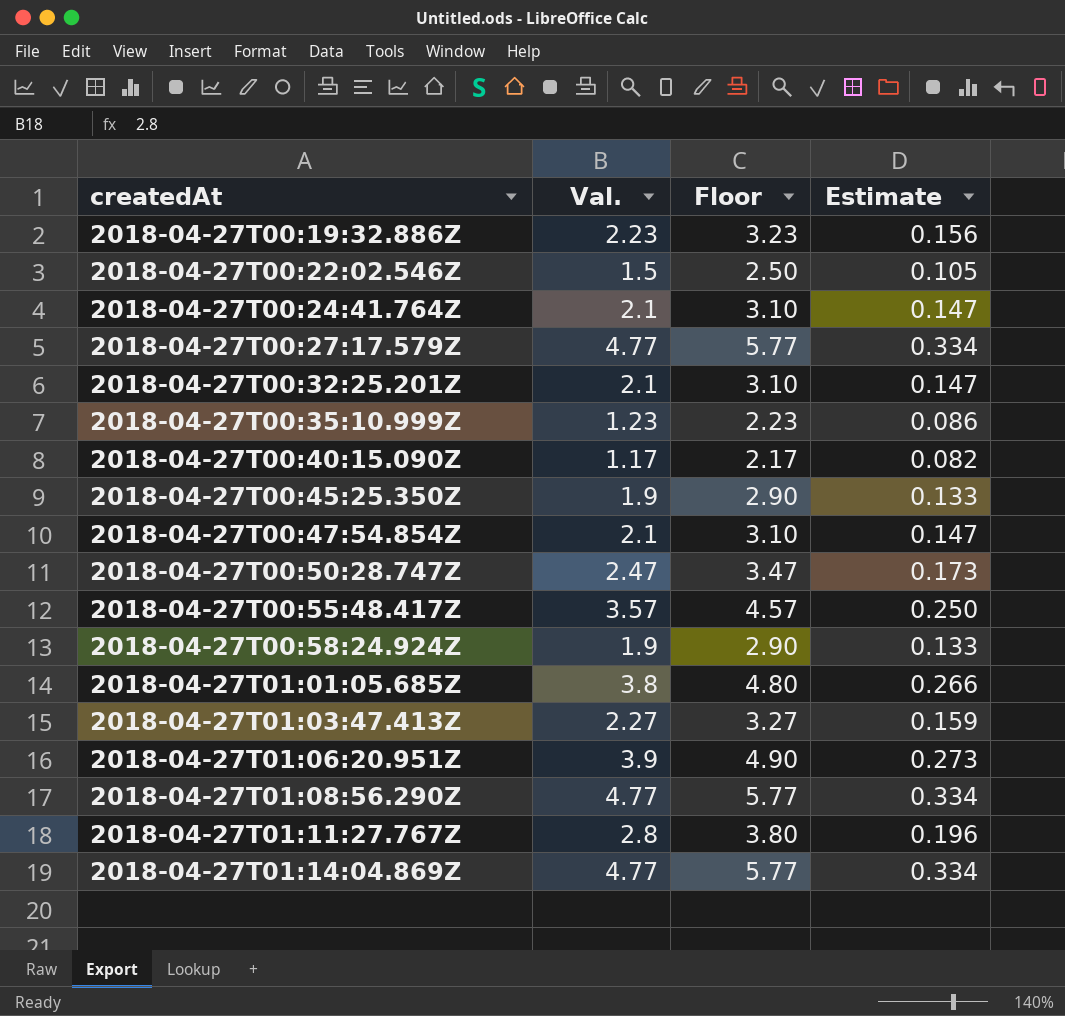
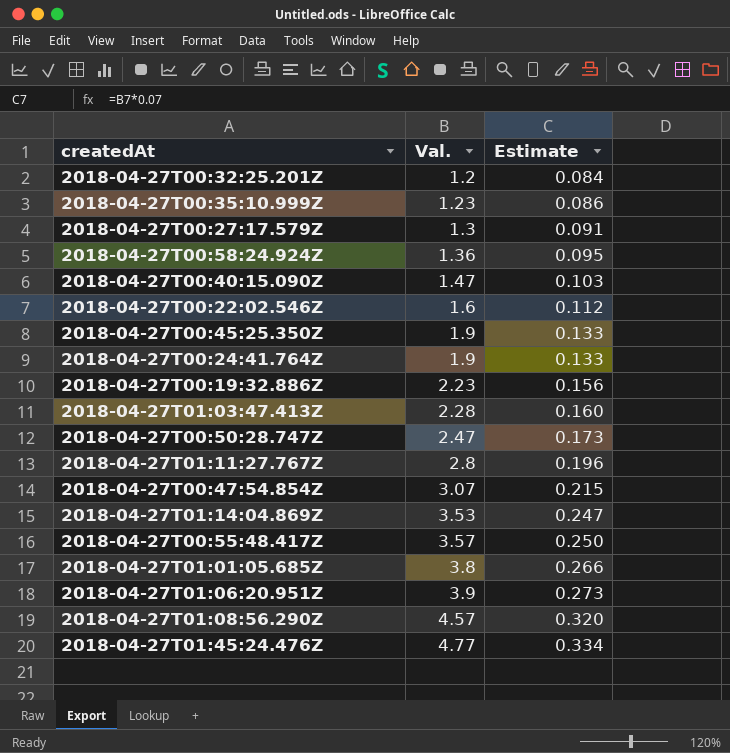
row order: createdAt ascending -> Val. ascending
column Floor | formula: [Val.] + 1 -> none
2018-04-27T00:32:25.201Z | Val.: 2.1 -> 1.2
2018-04-27T00:32:25.201Z | Estimate: 0.147 -> 0.084
2018-04-27T00:27:17.579Z | Val.: 4.77 -> 1.3
2018-04-27T00:27:17.579Z | Estimate: 0.334 -> 0.091
2018-04-27T00:58:24.924Z | Val.: 1.9 -> 1.36
2018-04-27T00:58:24.924Z | Estimate: 0.133 -> 0.095
2018-04-27T00:40:15.090Z | Val.: 1.17 -> 1.47
2018-04-27T00:40:15.090Z | Estimate: 0.082 -> 0.103
2018-04-27T00:22:02.546Z | Val.: 1.5 -> 1.6
2018-04-27T00:22:02.546Z | Estimate: 0.105 -> 0.112
2018-04-27T00:24:41.764Z | Val.: 2.1 -> 1.9
2018-04-27T00:24:41.764Z | Estimate: 0.147 -> 0.133
2018-04-27T01:03:47.413Z | Val.: 2.27 -> 2.28
2018-04-27T01:03:47.413Z | Estimate: 0.159 -> 0.160
2018-04-27T00:47:54.854Z | Val.: 2.1 -> 3.07
2018-04-27T00:47:54.854Z | Estimate: 0.147 -> 0.215
2018-04-27T01:14:04.869Z | Val.: 4.77 -> 3.53
2018-04-27T01:14:04.869Z | Estimate: 0.334 -> 0.247
2018-04-27T01:08:56.290Z | Val.: 4.77 -> 4.57
2018-04-27T01:08:56.290Z | Estimate: 0.334 -> 0.320
row 2018-04-27T01:45:24.476Z: none -> 4.77 | 0.334

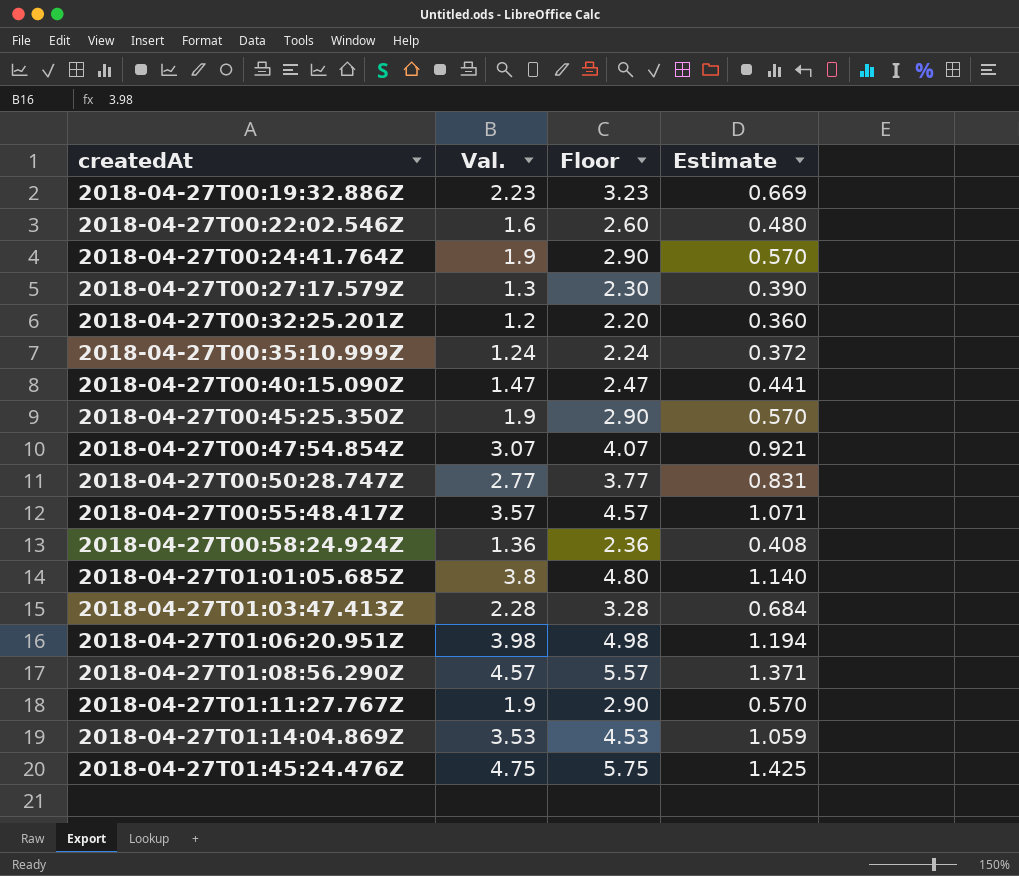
row order: Val. ascending -> createdAt ascending
column Floor | formula: none -> [Val.] + 1
column Estimate | formula: [Val.] * 0.07 -> [Val.] * 0.3
2018-04-27T00:35:10.999Z | Val.: 1.23 -> 1.24
2018-04-27T00:50:28.747Z | Val.: 2.47 -> 2.77
2018-04-27T01:06:20.951Z | Val.: 3.9 -> 3.98
2018-04-27T01:11:27.767Z | Val.: 2.8 -> 1.9
2018-04-27T01:45:24.476Z | Val.: 4.77 -> 4.75

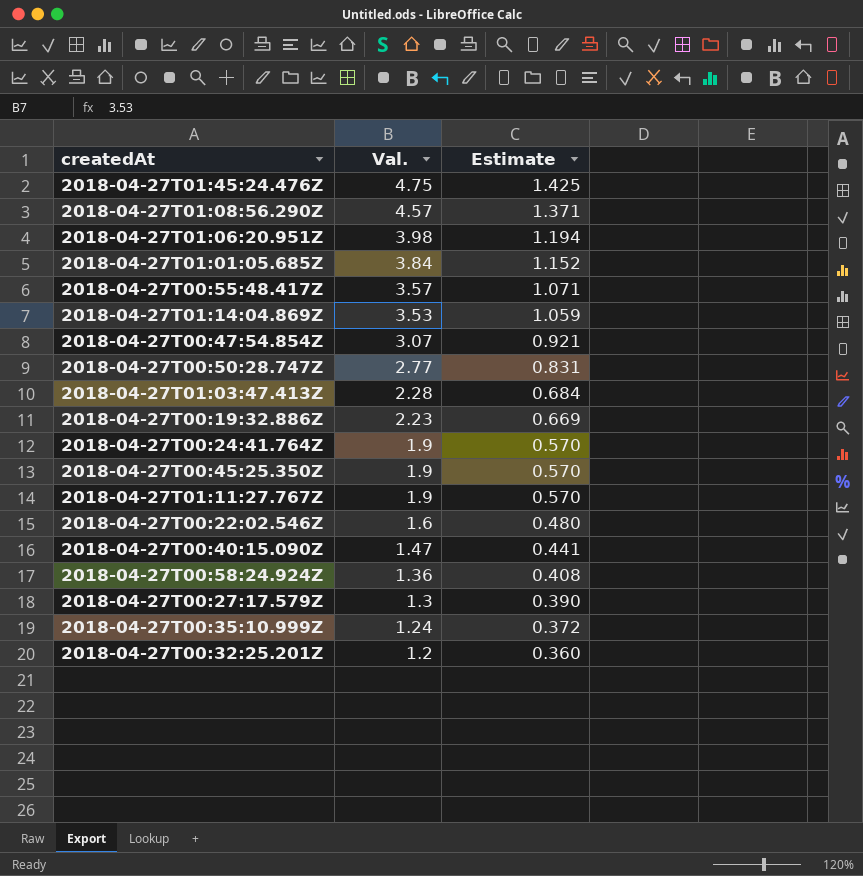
row order: createdAt ascending -> Val. descending
column Floor | formula: [Val.] + 1 -> none
2018-04-27T01:01:05.685Z | Val.: 3.8 -> 3.84
2018-04-27T01:01:05.685Z | Estimate: 1.140 -> 1.152

